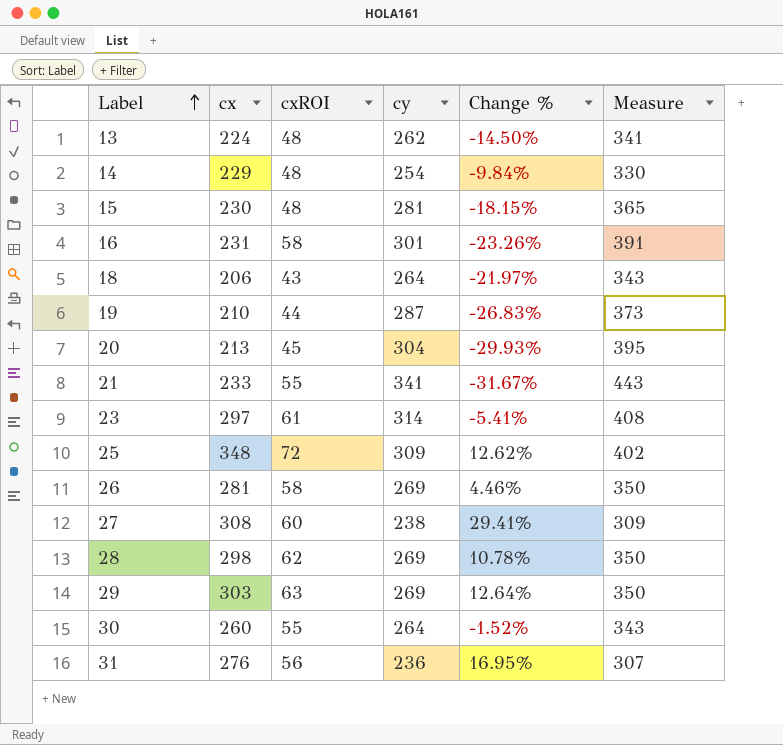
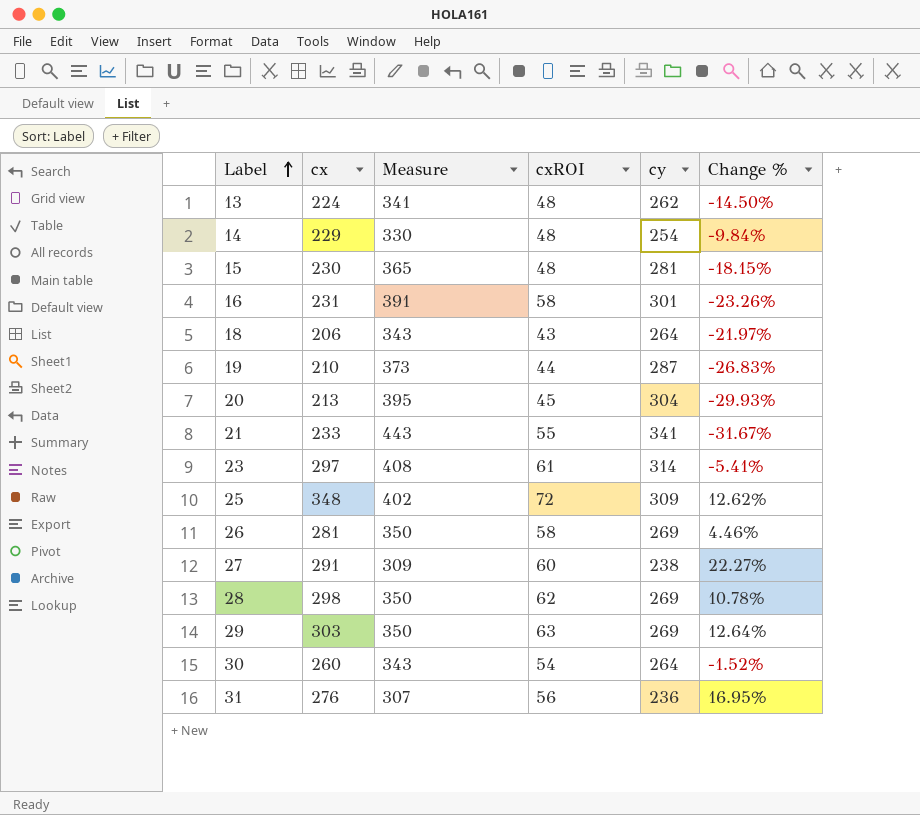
column Measure | position: 6 -> 3
27 | cx: 308 -> 291
27 | Change %: 29.41% -> 22.27%
30 | cxROI: 55 -> 54

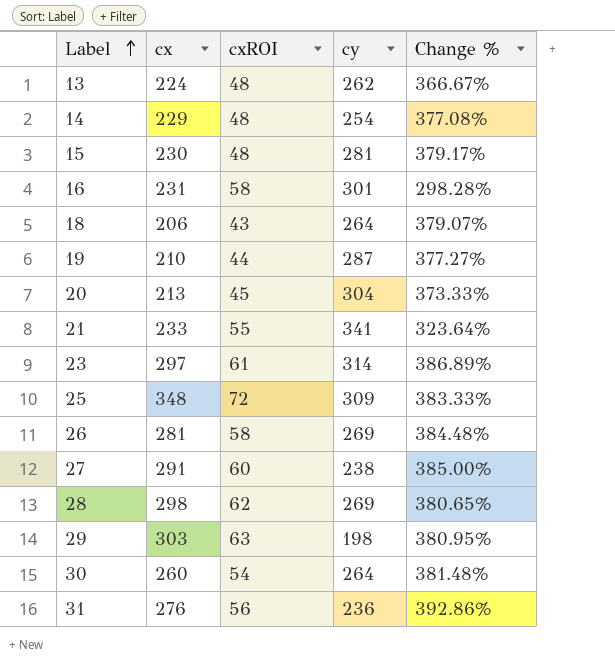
column Measure | formula: [cy] * 1.3 -> none
column Change % | formula: ([cx] - [cy]) / [cy] -> ([cx] - [cxROI]) / [cxROI]
29 | cy: 269 -> 198

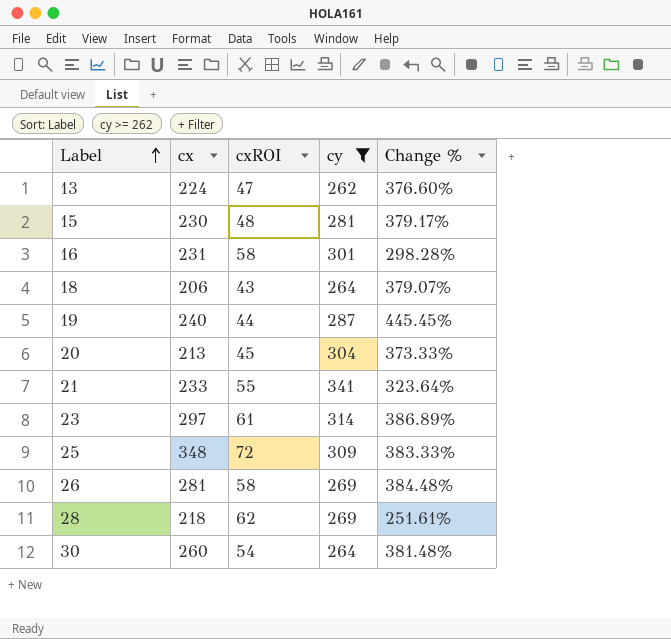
filter: none -> cy >= 262
13 | cxROI: 48 -> 47
13 | Change %: 366.67% -> 376.60%
19 | cx: 210 -> 240
19 | Change %: 377.27% -> 445.45%
28 | cx: 298 -> 218
28 | Change %: 380.65% -> 251.61%

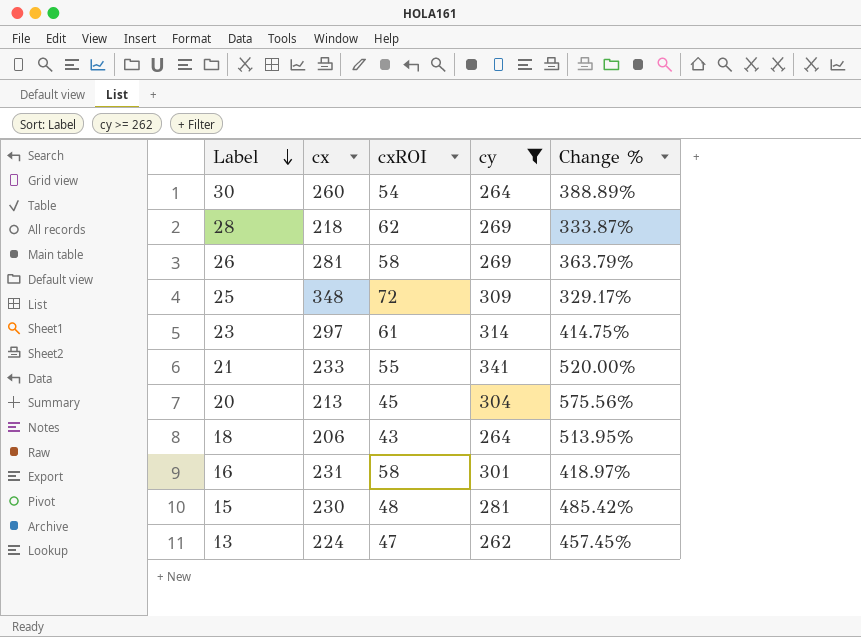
row order: Label ascending -> Label descending
column Change % | formula: ([cx] - [cxROI]) / [cxROI] -> ([cy] - [cxROI]) / [cxROI]
row 19: 240 | 44 | 287 | 445.45% -> none

